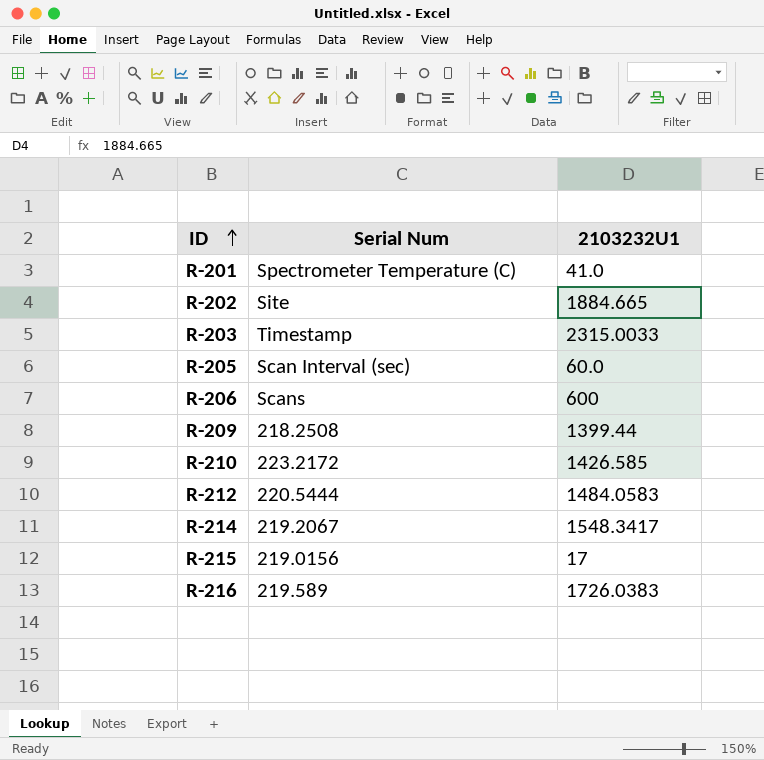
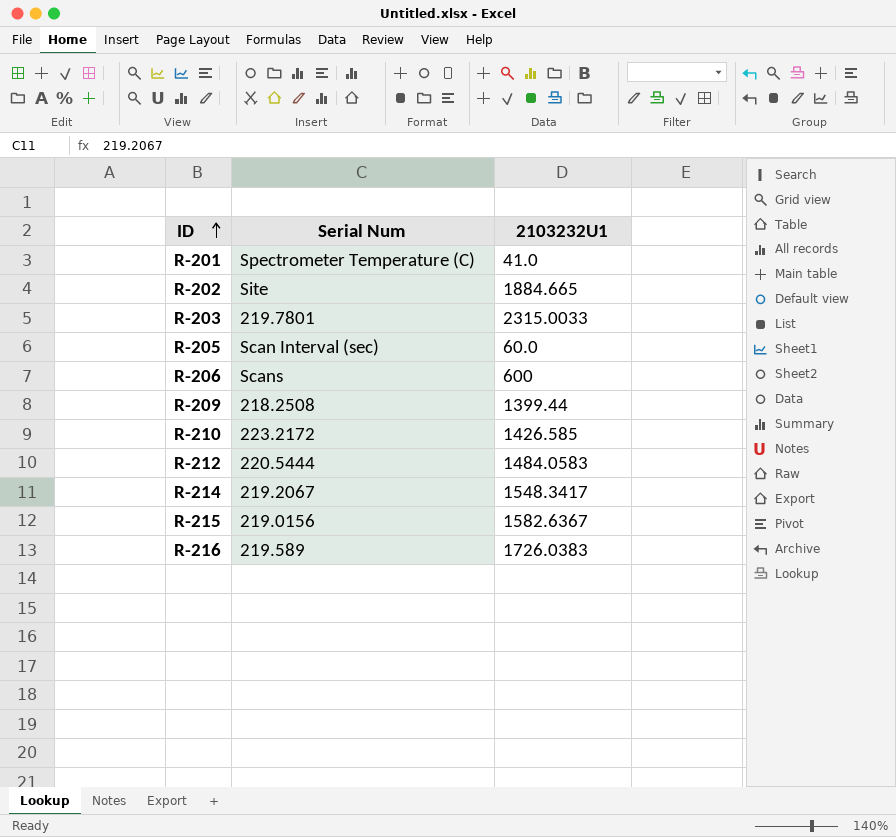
R-203 | Serial Num: Timestamp -> 219.7801
R-215 | 2103232U1: 17 -> 1582.6367

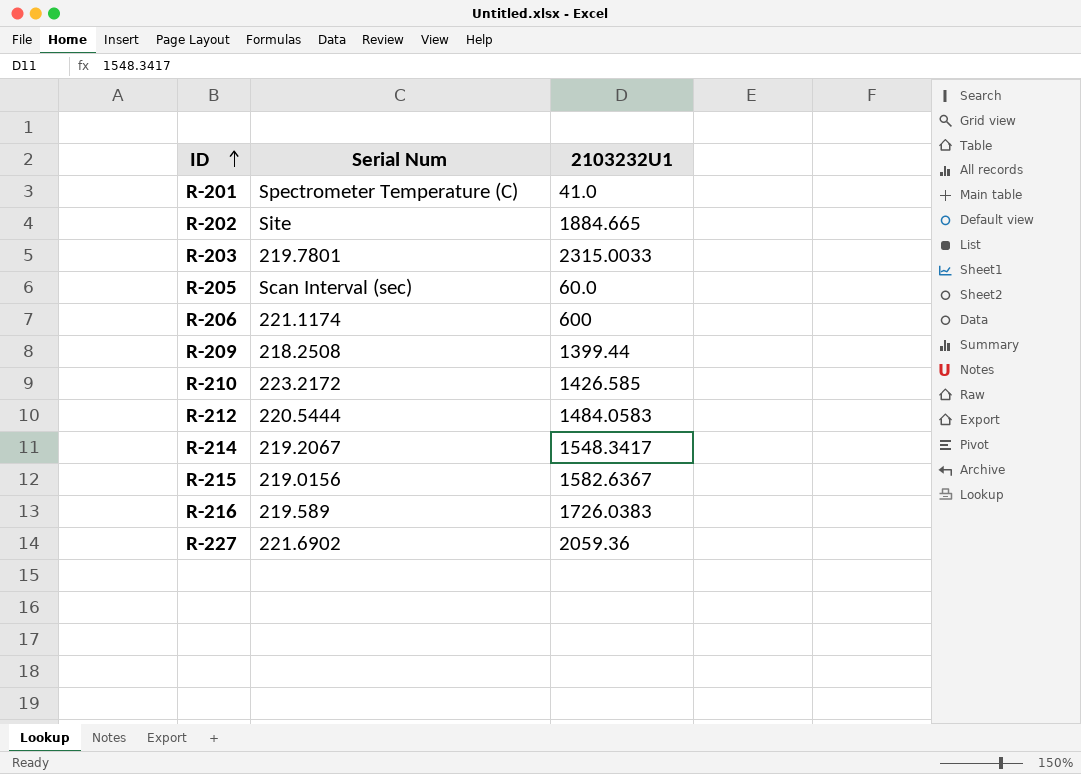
R-206 | Serial Num: Scans -> 221.1174
row R-227: none -> 221.6902 | 2059.36

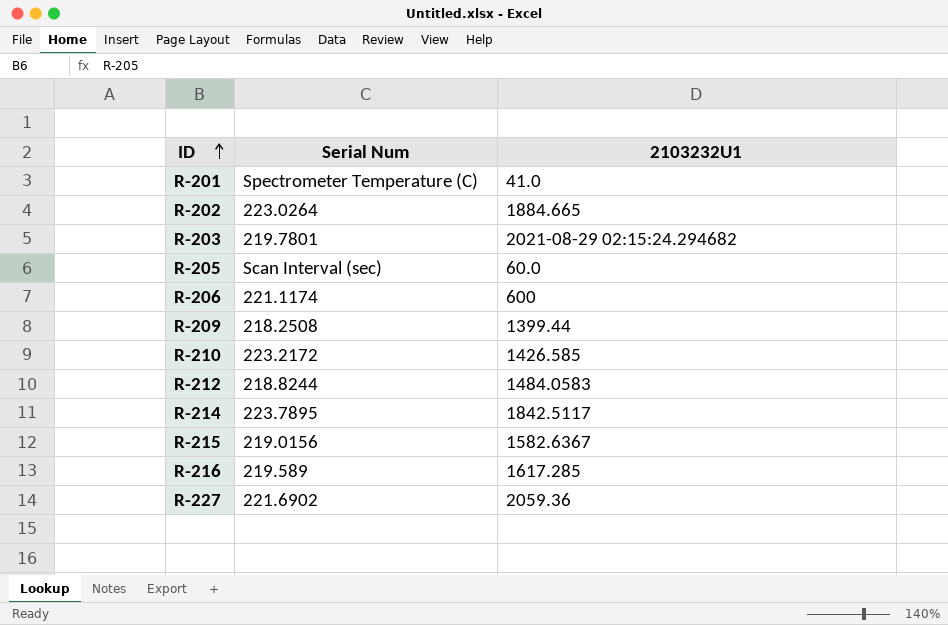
R-202 | Serial Num: Site -> 223.0264
R-203 | 2103232U1: 2315.0033 -> 2021-08-29 02:15:24.294682
R-212 | Serial Num: 220.5444 -> 218.8244
R-214 | Serial Num: 219.2067 -> 223.7895
R-214 | 2103232U1: 1548.3417 -> 1842.5117
R-216 | 2103232U1: 1726.0383 -> 1617.285

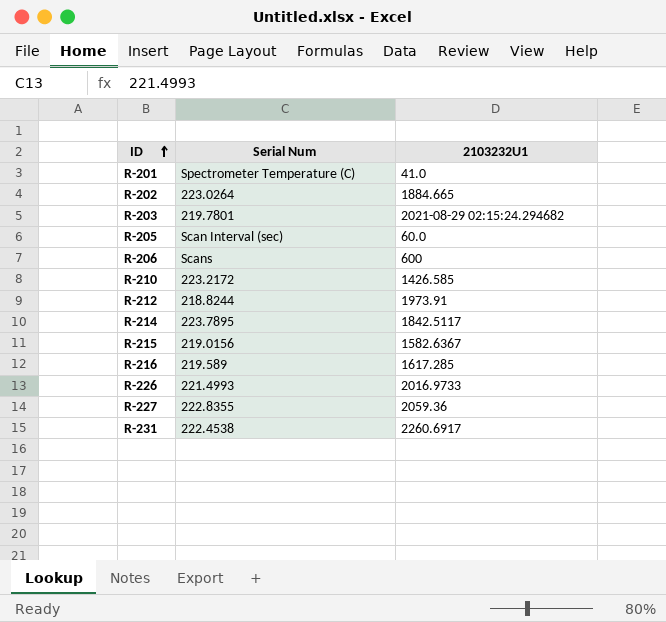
row R-209: 218.2508 | 1399.44 -> none
R-206 | Serial Num: 221.1174 -> Scans
R-212 | 2103232U1: 1484.0583 -> 1973.91
row R-226: none -> 221.4993 | 2016.9733
R-227 | Serial Num: 221.6902 -> 222.8355
row R-231: none -> 222.4538 | 2260.6917

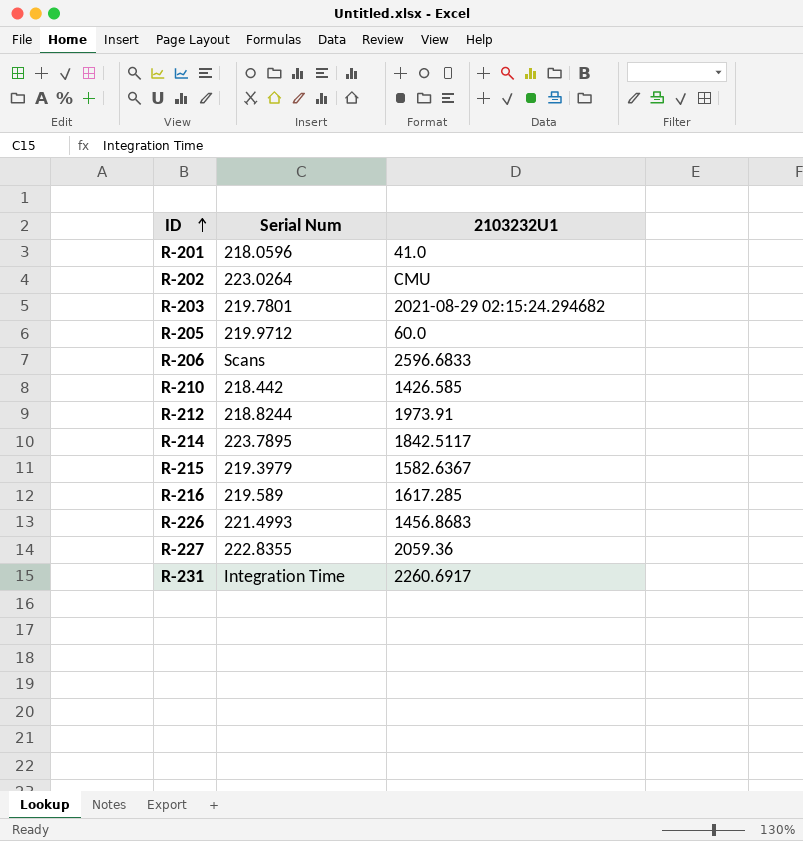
R-201 | Serial Num: Spectrometer Temperature (C) -> 218.0596
R-202 | 2103232U1: 1884.665 -> CMU
R-205 | Serial Num: Scan Interval (sec) -> 219.9712
R-206 | 2103232U1: 600 -> 2596.6833
R-210 | Serial Num: 223.2172 -> 218.442
R-215 | Serial Num: 219.0156 -> 219.3979
R-226 | 2103232U1: 2016.9733 -> 1456.8683
R-231 | Serial Num: 222.4538 -> Integration Time

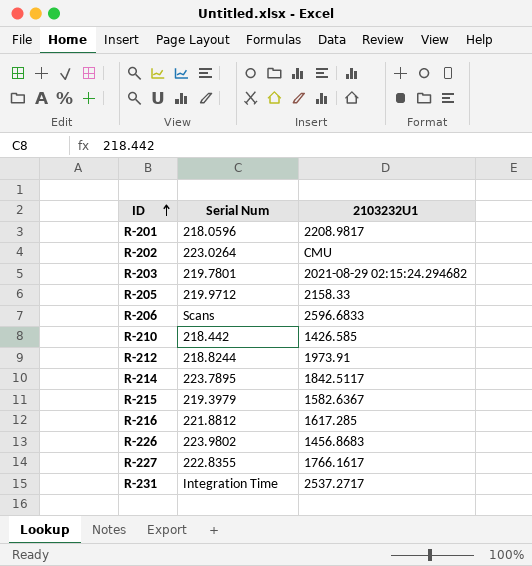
R-201 | 2103232U1: 41.0 -> 2208.9817
R-205 | 2103232U1: 60.0 -> 2158.33
R-216 | Serial Num: 219.589 -> 221.8812
R-226 | Serial Num: 221.4993 -> 223.9802
R-227 | 2103232U1: 2059.36 -> 1766.1617
R-231 | 2103232U1: 2260.6917 -> 2537.2717

